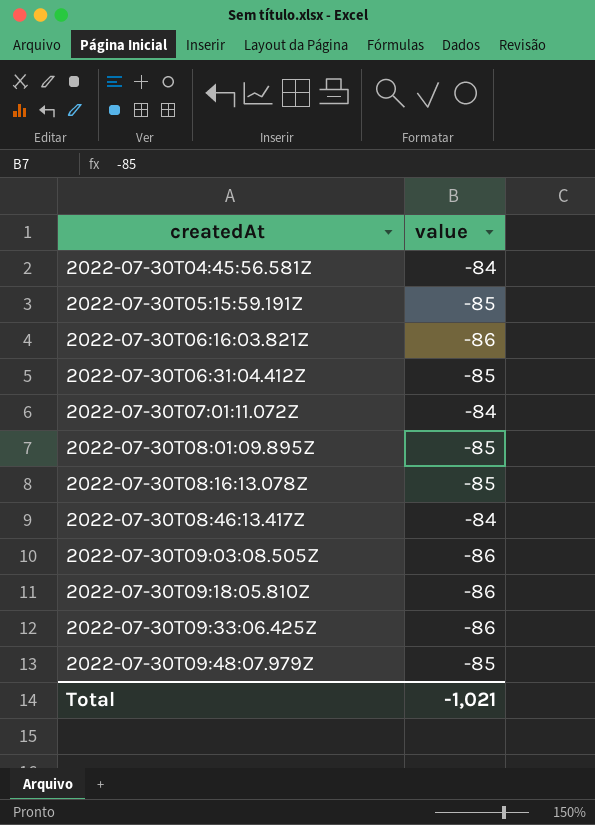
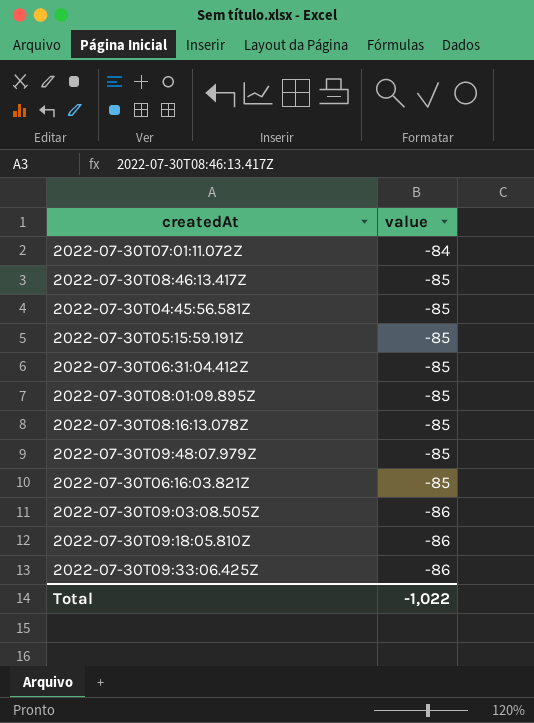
row order: createdAt ascending -> value descending
2022-07-30T08:46:13.417Z | value: -84 -> -85
2022-07-30T04:45:56.581Z | value: -84 -> -85
2022-07-30T06:16:03.821Z | value: -86 -> -85
Total | value: -1,021 -> -1,022

